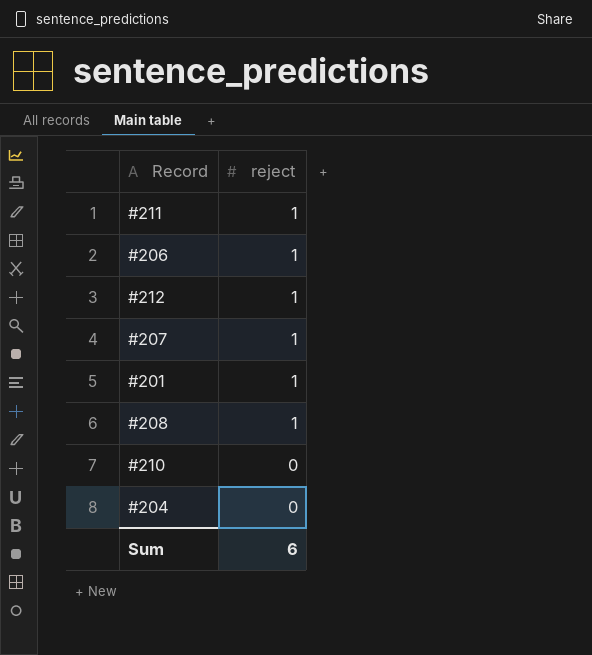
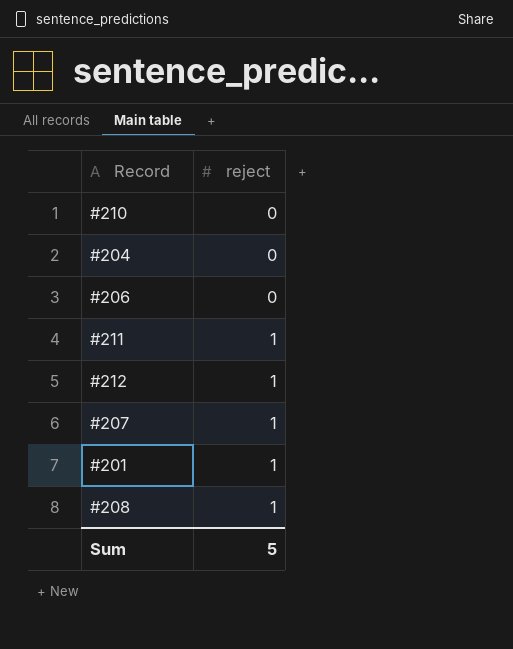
row order: reject descending -> reject ascending
#206 | reject: 1 -> 0
Sum | reject: 6 -> 5

